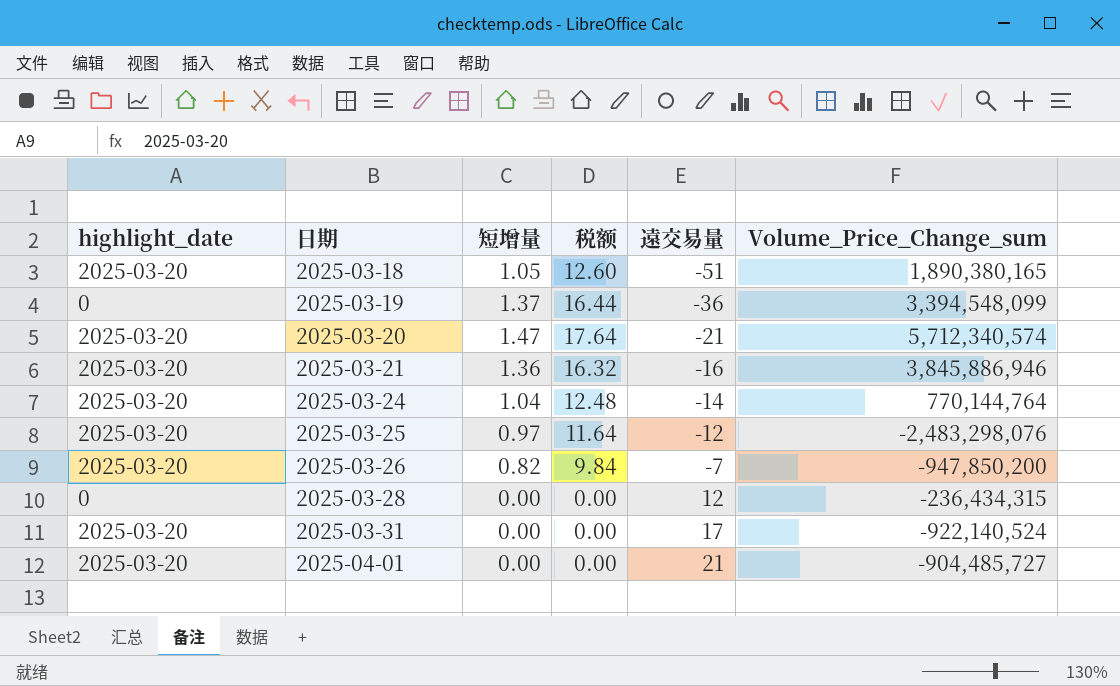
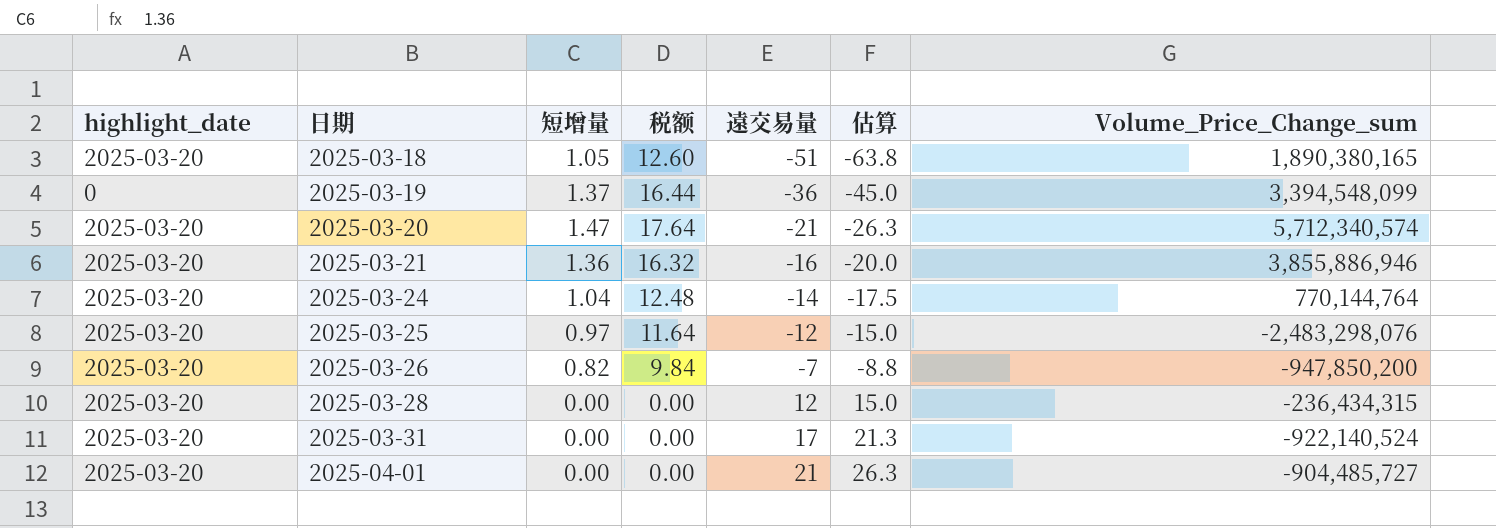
column 估算 | formula: none -> [遠交易量] * 1.25
2025-03-21 | Volume_Price_Change_sum: 3,845,886,946 -> 3,855,886,946
2025-03-28 | highlight_date: 0 -> 2025-03-20

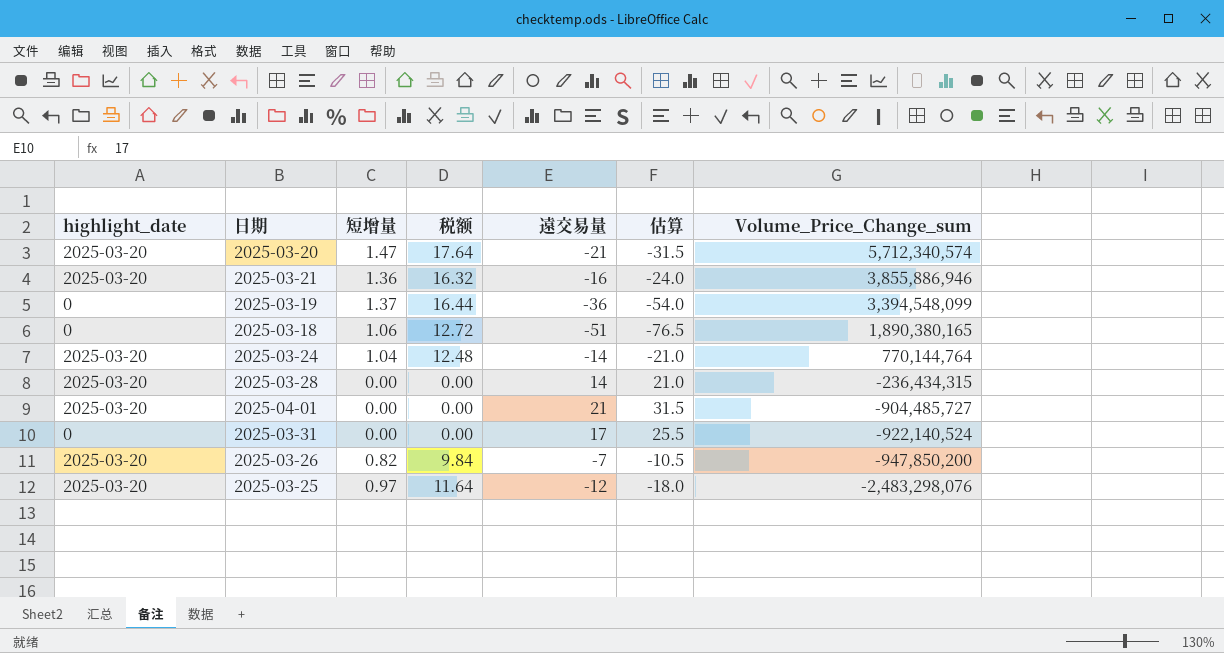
row order: 日期 ascending -> Volume_Price_Change_sum descending
column 估算 | formula: [遠交易量] * 1.25 -> [遠交易量] * 1.5
2025-03-18 | highlight_date: 2025-03-20 -> 0
2025-03-18 | 短增量: 1.05 -> 1.06
2025-03-18 | 税额: 12.60 -> 12.72
2025-03-28 | 遠交易量: 12 -> 14
2025-03-31 | highlight_date: 2025-03-20 -> 0

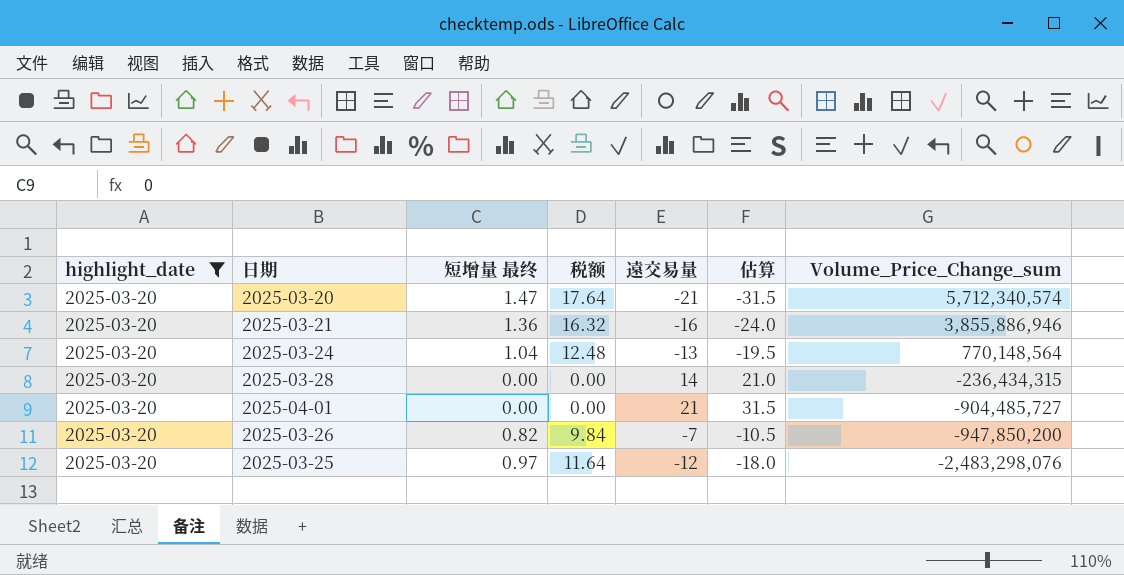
filter: none -> highlight_date = 2025-03-20
column name: 短增量 -> 短增量 最终
2025-03-24 | 遠交易量: -14 -> -13
2025-03-24 | 估算: -21.0 -> -19.5
2025-03-24 | Volume_Price_Change_sum: 770,144,764 -> 770,148,564

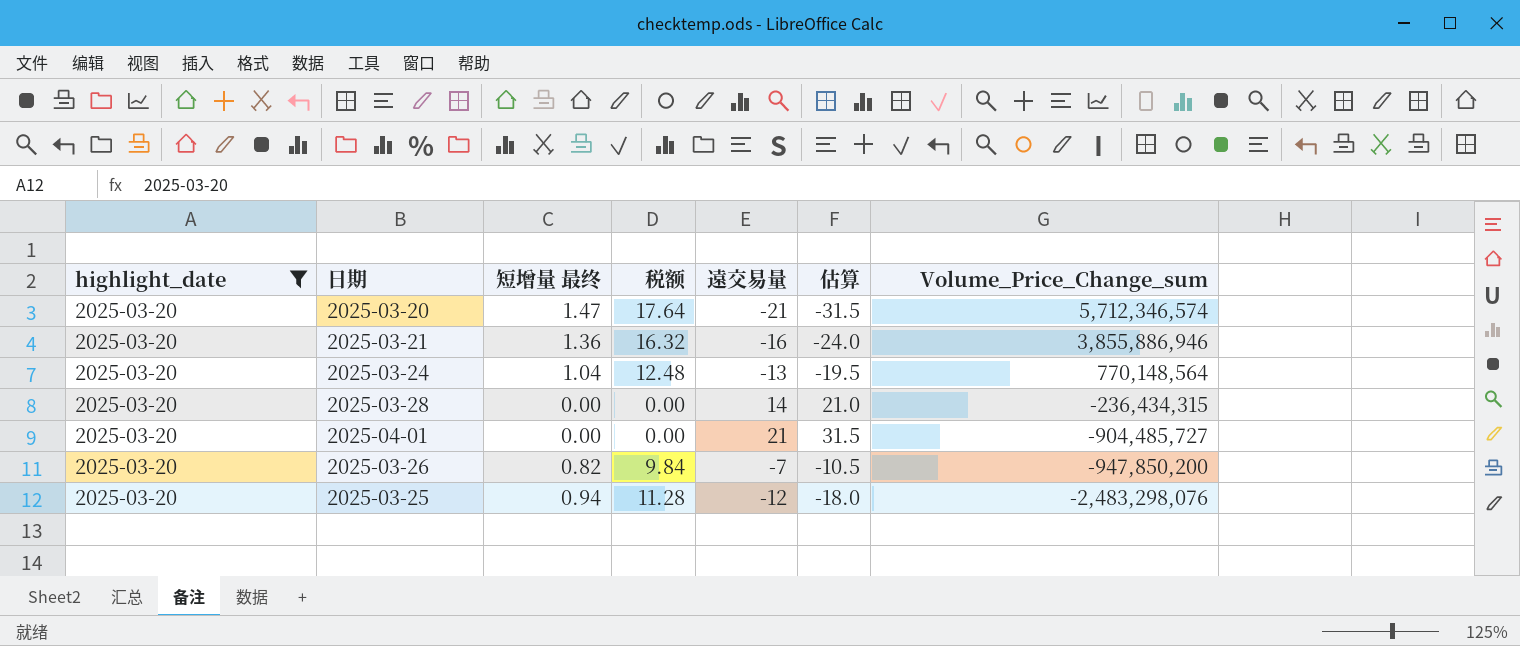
2025-03-20 | Volume_Price_Change_sum: 5,712,340,574 -> 5,712,346,574
2025-03-25 | 短增量 最终: 0.97 -> 0.94
2025-03-25 | 税额: 11.64 -> 11.28

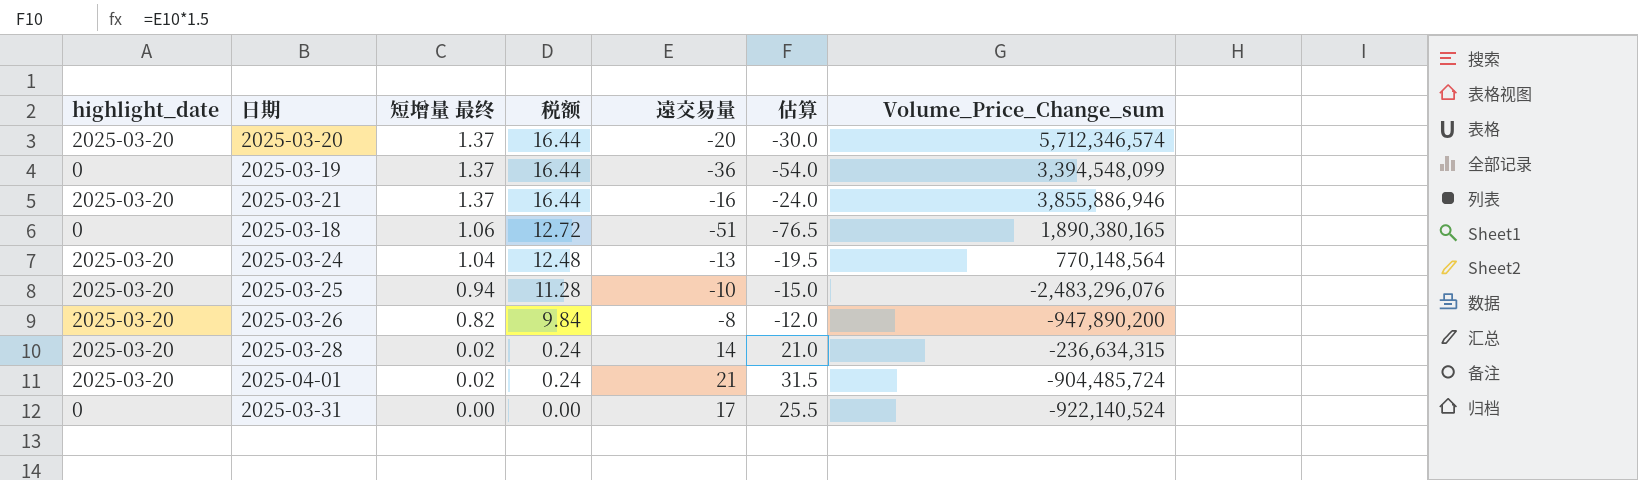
filter: highlight_date = 2025-03-20 -> none
row order: Volume_Price_Change_sum descending -> 短增量 最终 descending
2025-03-20 | 短增量 最终: 1.47 -> 1.37
2025-03-20 | 税额: 17.64 -> 16.44
2025-03-20 | 遠交易量: -21 -> -20
2025-03-20 | 估算: -31.5 -> -30.0
2025-03-21 | 短增量 最终: 1.36 -> 1.37
2025-03-21 | 税额: 16.32 -> 16.44
2025-03-25 | 遠交易量: -12 -> -10
2025-03-25 | 估算: -18.0 -> -15.0
2025-03-25 | Volume_Price_Change_sum: -2,483,298,076 -> -2,483,296,076
2025-03-26 | 遠交易量: -7 -> -8
2025-03-26 | 估算: -10.5 -> -12.0
2025-03-26 | Volume_Price_Change_sum: -947,850,200 -> -947,890,200
2025-03-28 | 短增量 最终: 0.00 -> 0.02
2025-03-28 | 税额: 0.00 -> 0.24
2025-03-28 | Volume_Price_Change_sum: -236,434,315 -> -236,634,315
2025-04-01 | 短增量 最终: 0.00 -> 0.02
2025-04-01 | 税额: 0.00 -> 0.24
2025-04-01 | Volume_Price_Change_sum: -904,485,727 -> -904,485,724

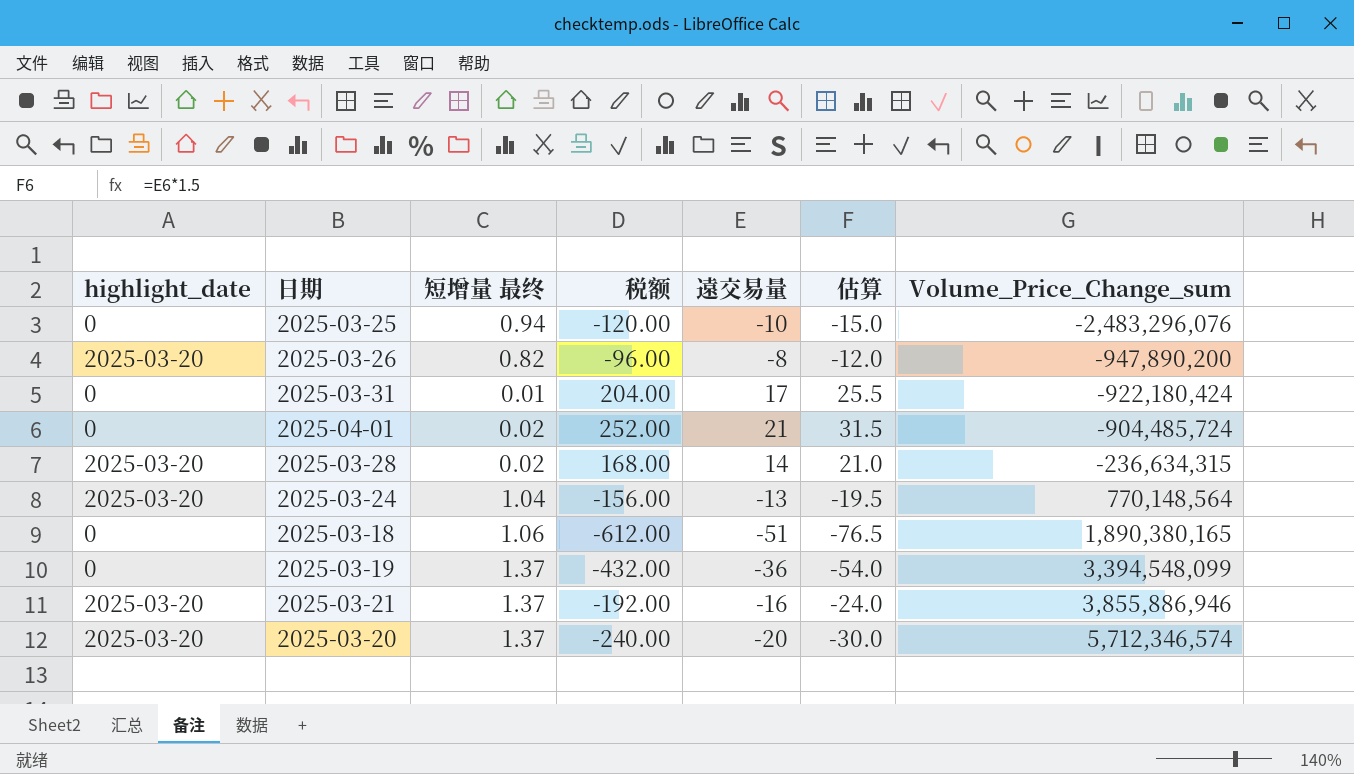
row order: 短增量 最终 descending -> Volume_Price_Change_sum ascending
column 税额 | formula: [短增量 最终] * 12 -> [遠交易量] * 12
2025-03-25 | highlight_date: 2025-03-20 -> 0
2025-03-31 | 短增量 最终: 0.00 -> 0.01
2025-03-31 | Volume_Price_Change_sum: -922,140,524 -> -922,180,424
2025-04-01 | highlight_date: 2025-03-20 -> 0

